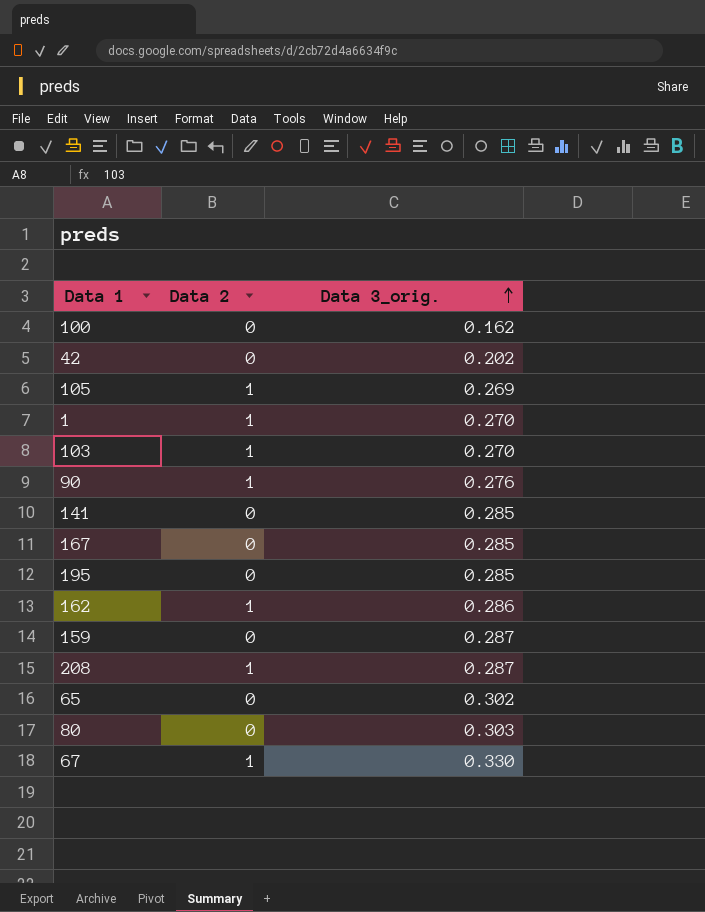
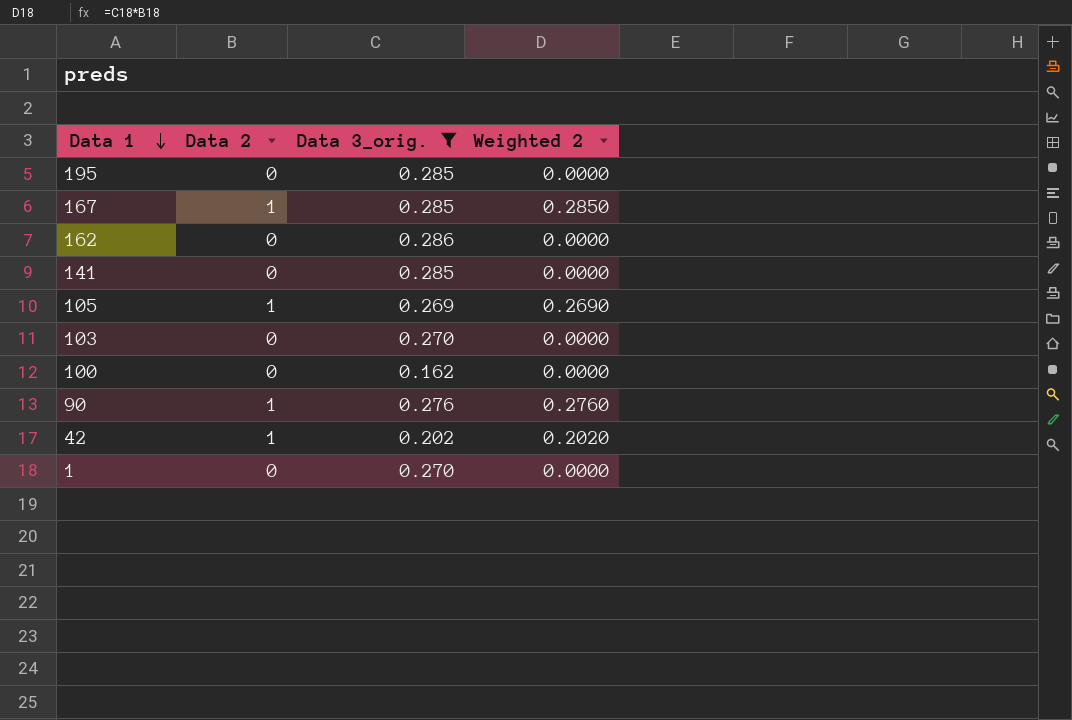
filter: none -> Data 3_orig. <= 0.286
row order: Data 3_orig. ascending -> Data 1 descending
column Weighted 2 | formula: none -> [Data 2] * [Data 3_orig.]
167 | Data 2: 0 -> 1
162 | Data 2: 1 -> 0
103 | Data 2: 1 -> 0
42 | Data 2: 0 -> 1
1 | Data 2: 1 -> 0

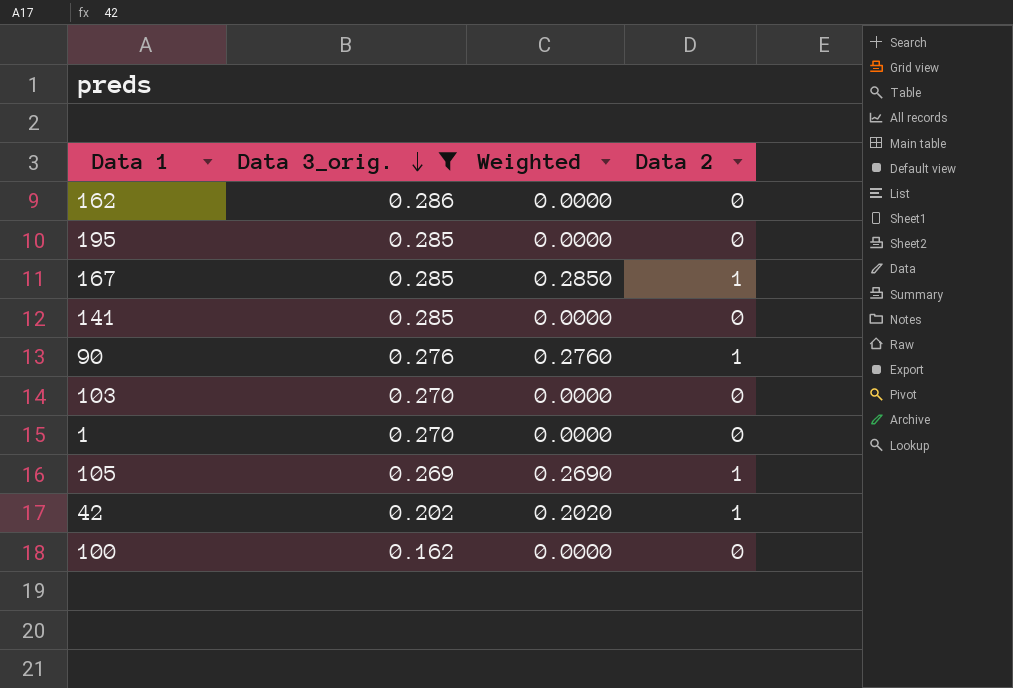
row order: Data 1 descending -> Data 3_orig. descending
column name: Weighted 2 -> Weighted
column Data 2 | position: 2 -> 4

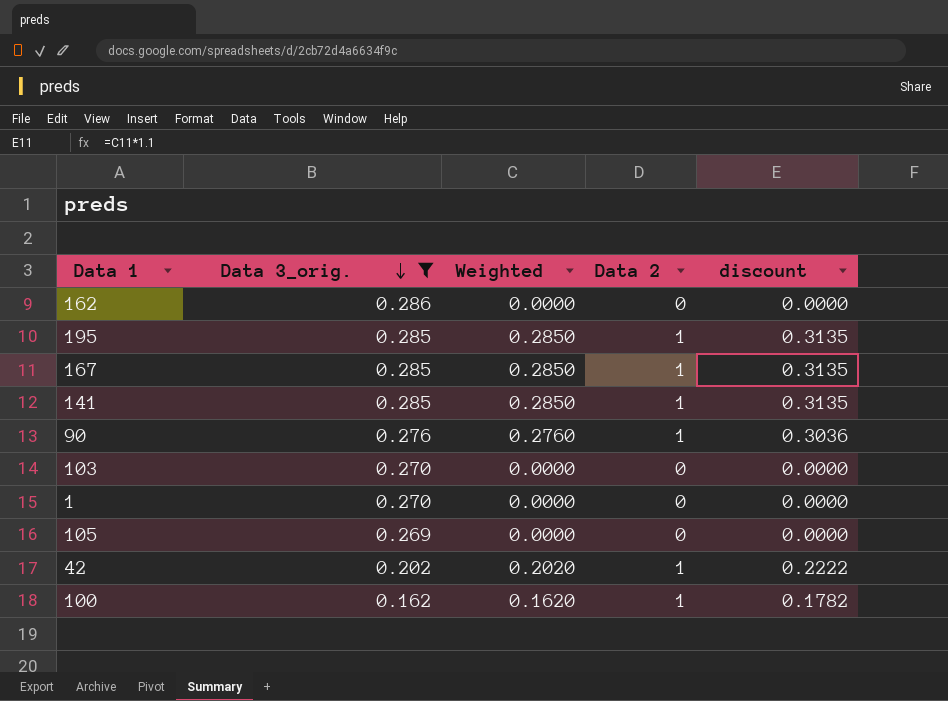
column discount | formula: none -> [Weighted] * 1.1
195 | Weighted: 0.0000 -> 0.2850
195 | Data 2: 0 -> 1
141 | Weighted: 0.0000 -> 0.2850
141 | Data 2: 0 -> 1
105 | Weighted: 0.2690 -> 0.0000
105 | Data 2: 1 -> 0
100 | Weighted: 0.0000 -> 0.1620
100 | Data 2: 0 -> 1

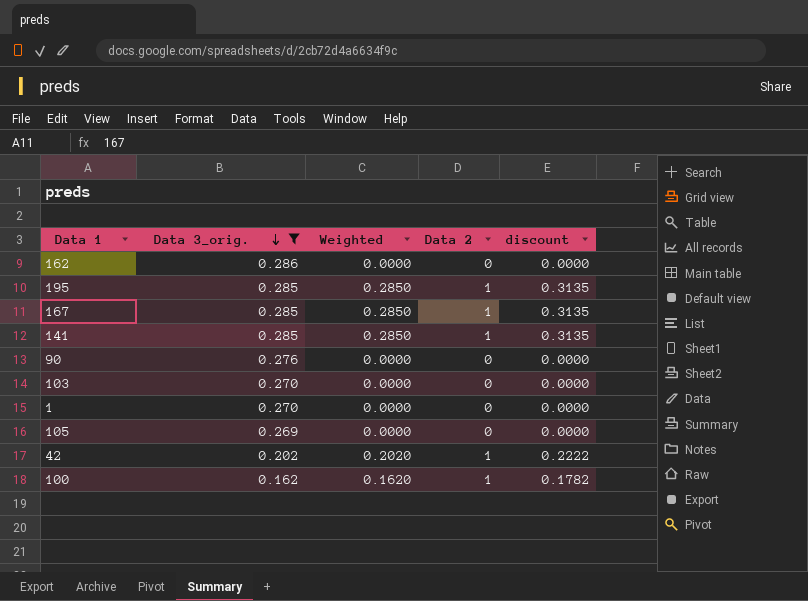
90 | Weighted: 0.2760 -> 0.0000
90 | Data 2: 1 -> 0
90 | discount: 0.3036 -> 0.0000

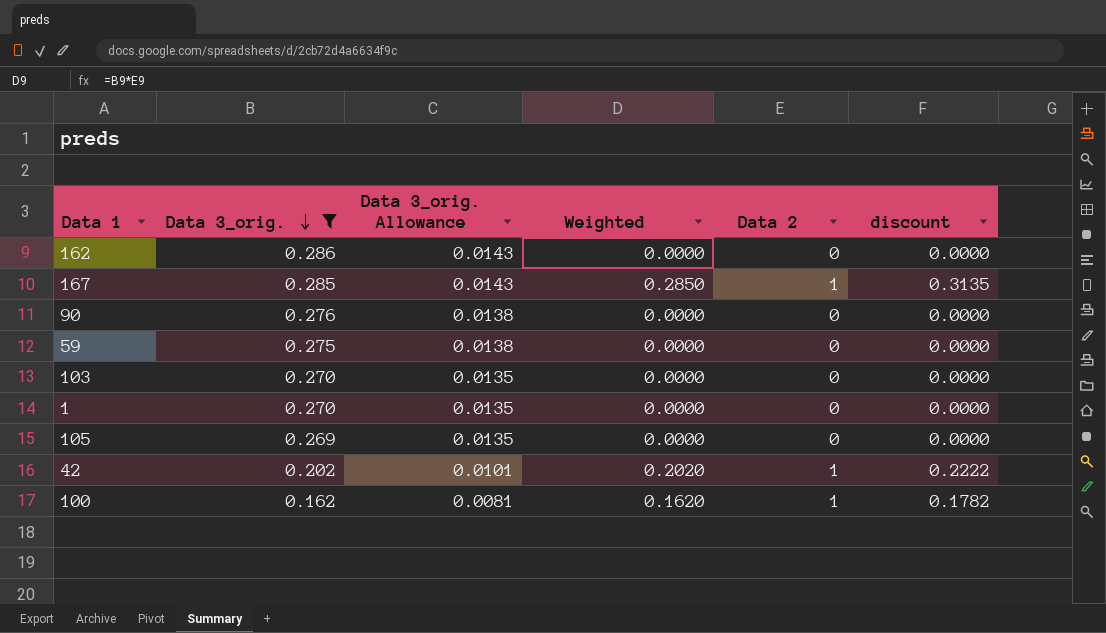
column Data 3_orig. Allowance | formula: none -> [Data 3_orig.] * 0.05
row 195: 0.285 | 0.2850 | 1 | 0.3135 -> none
row 141: 0.285 | 0.2850 | 1 | 0.3135 -> none
row 59: none -> 0.275 | 0.0138 | 0.0000 | 0 | 0.0000

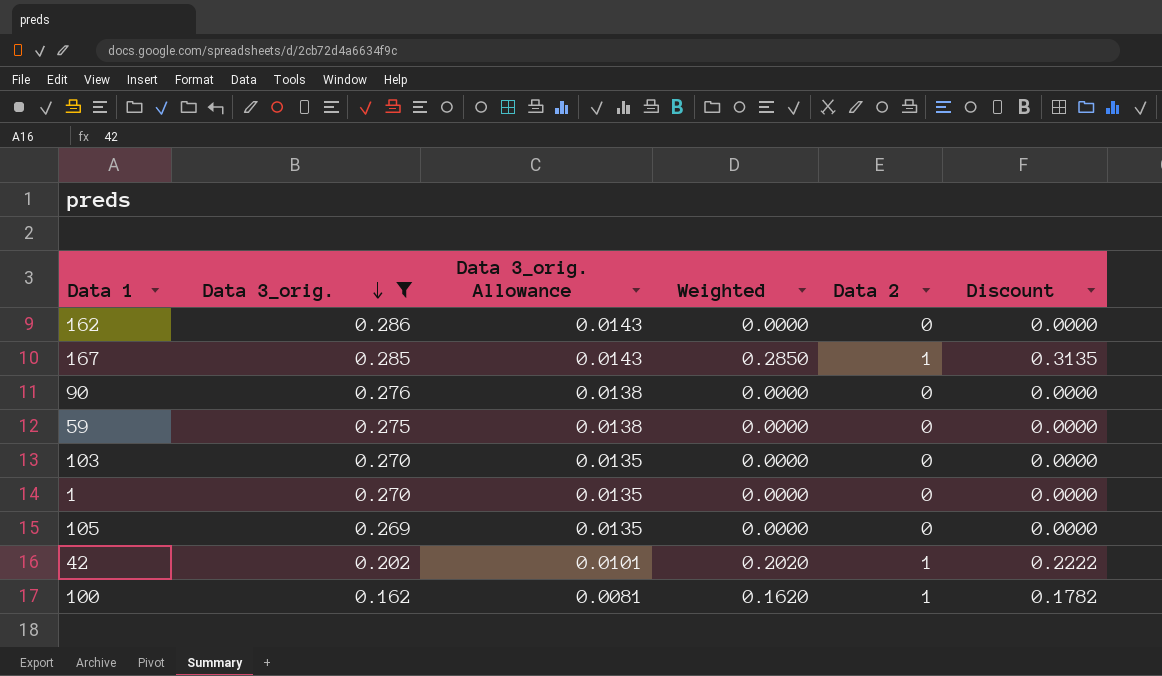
column name: discount -> Discount

